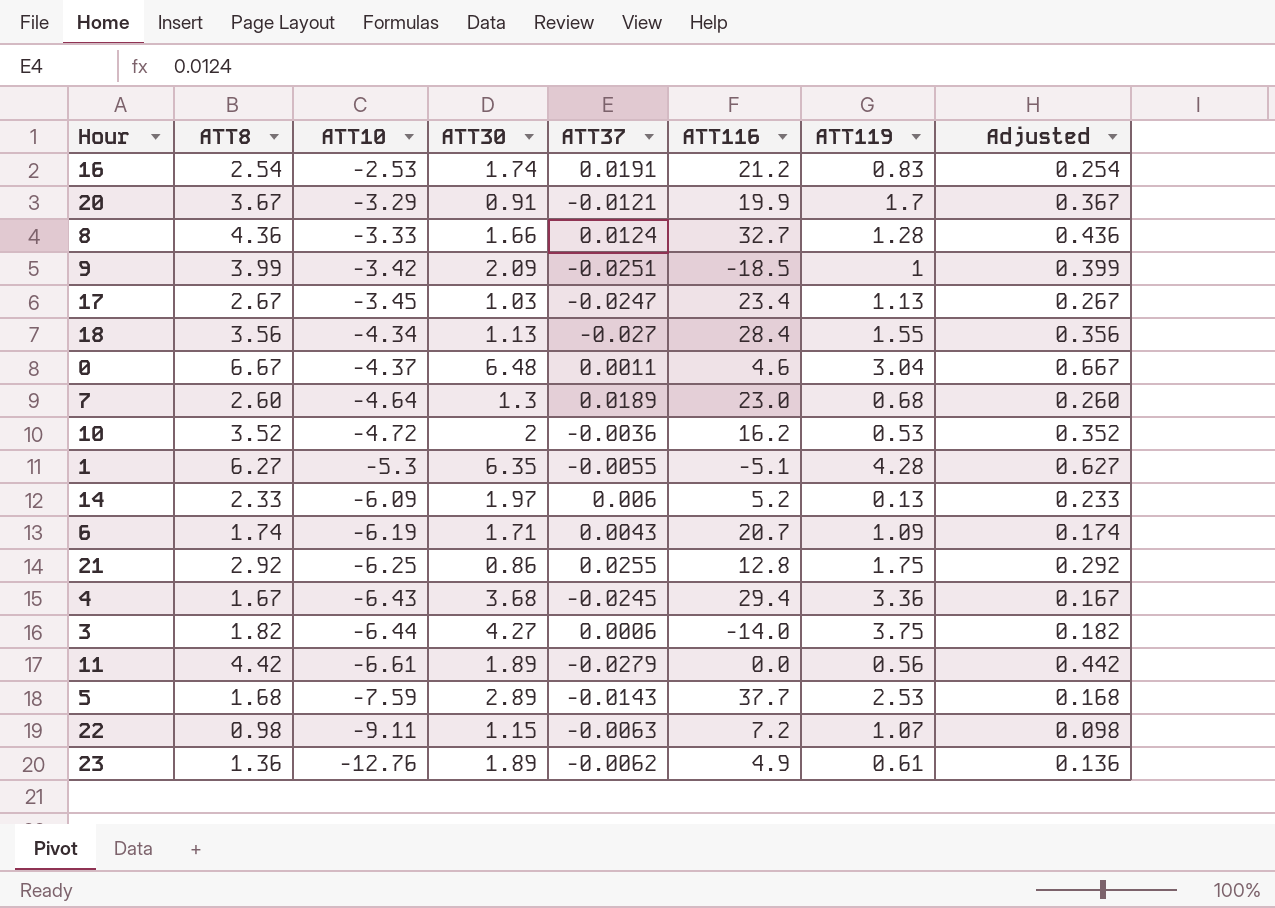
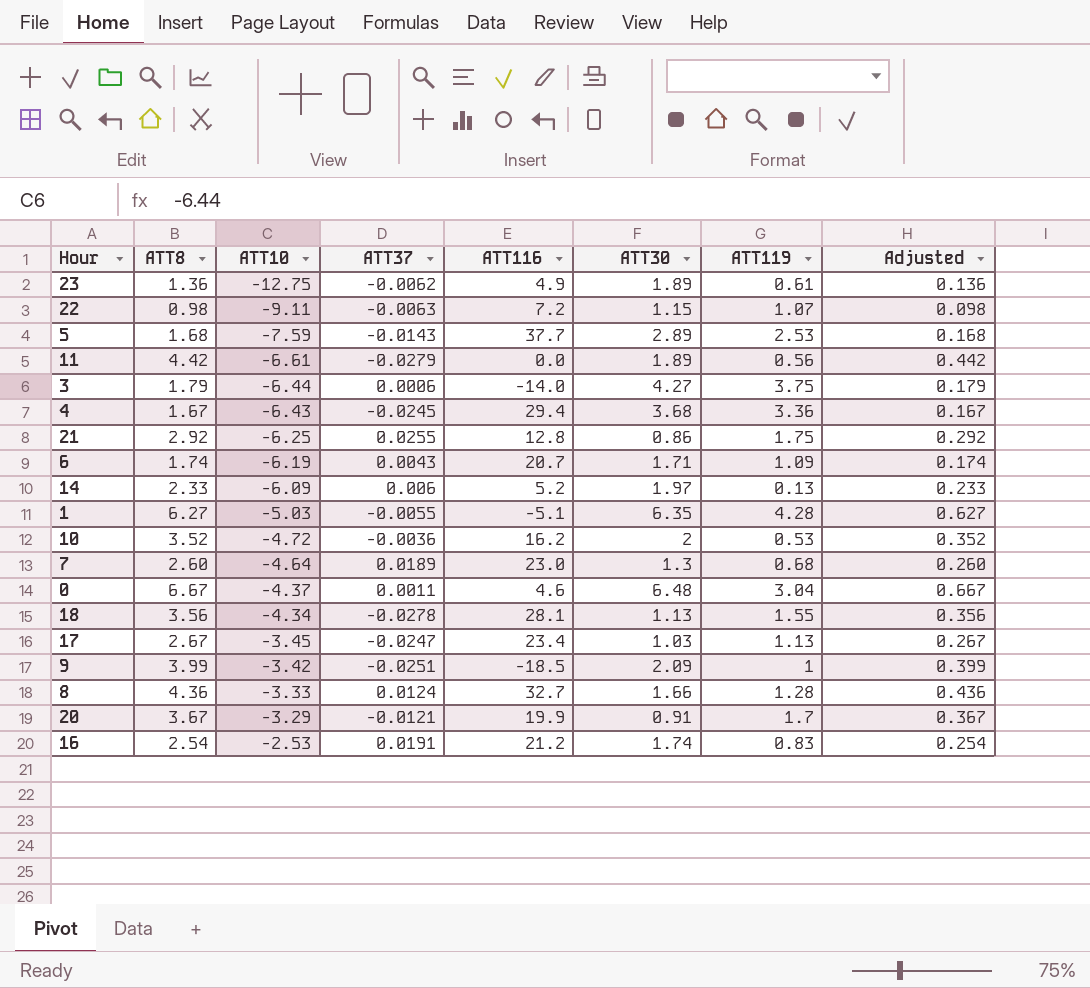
row order: ATT10 descending -> ATT10 ascending
column ATT30 | position: 4 -> 6
23 | ATT10: -12.76 -> -12.75
3 | ATT8: 1.82 -> 1.79
3 | Adjusted: 0.182 -> 0.179
1 | ATT10: -5.3 -> -5.03
18 | ATT37: -0.027 -> -0.0278
18 | ATT116: 28.4 -> 28.1

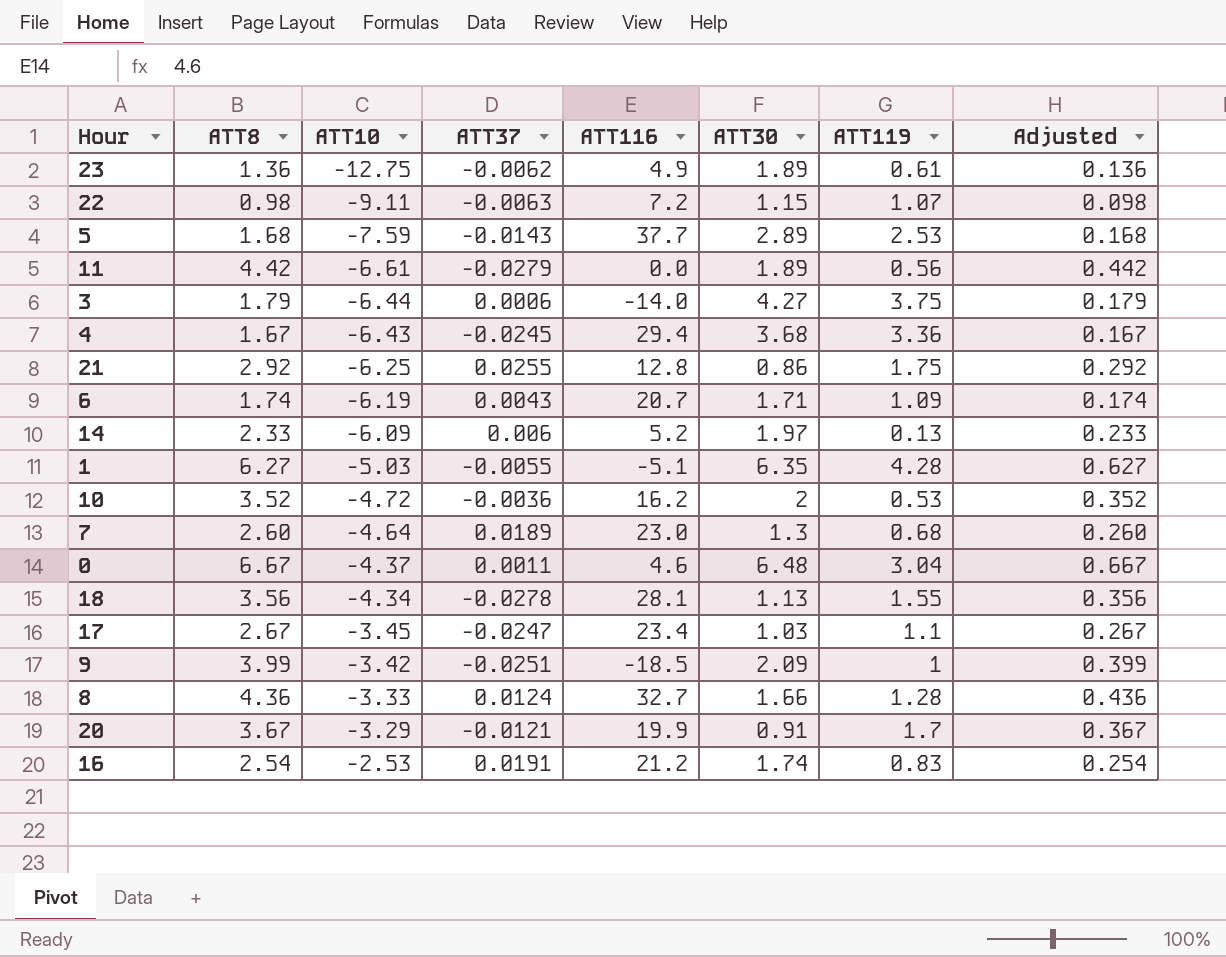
17 | ATT119: 1.13 -> 1.1

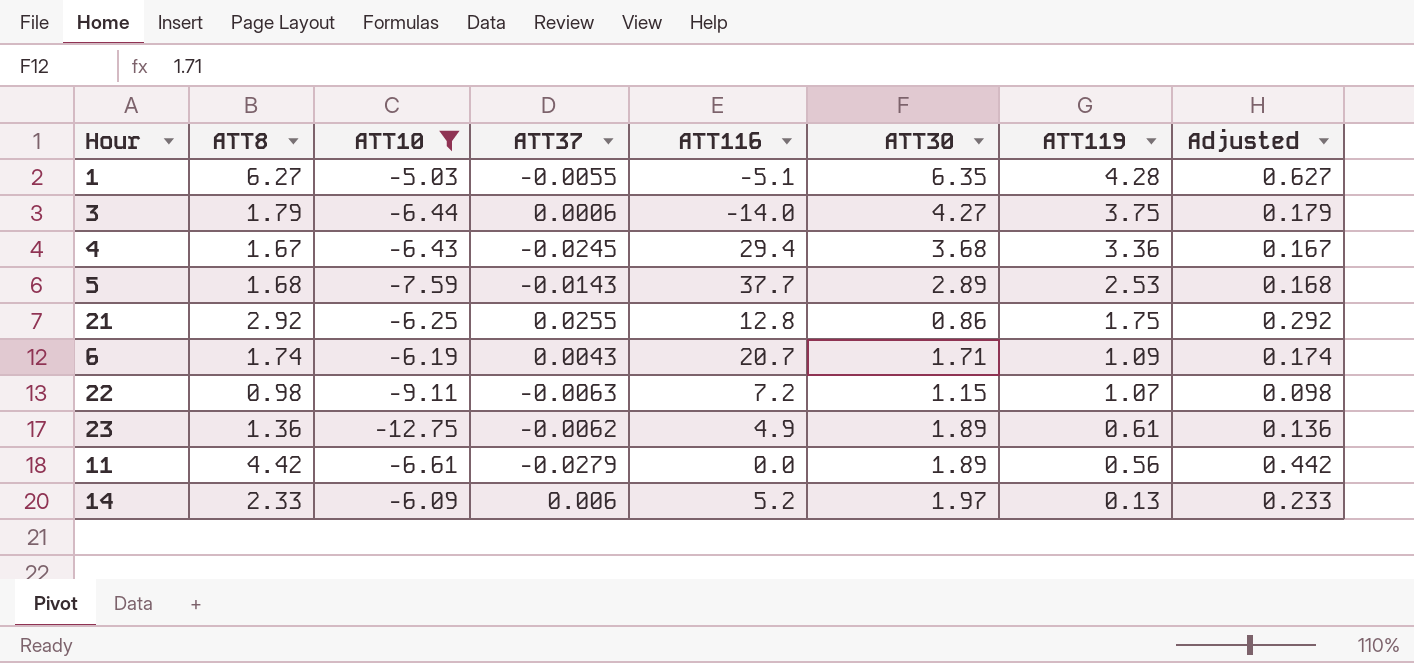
filter: none -> ATT10 <= -5.03
row order: ATT10 ascending -> ATT119 descending

